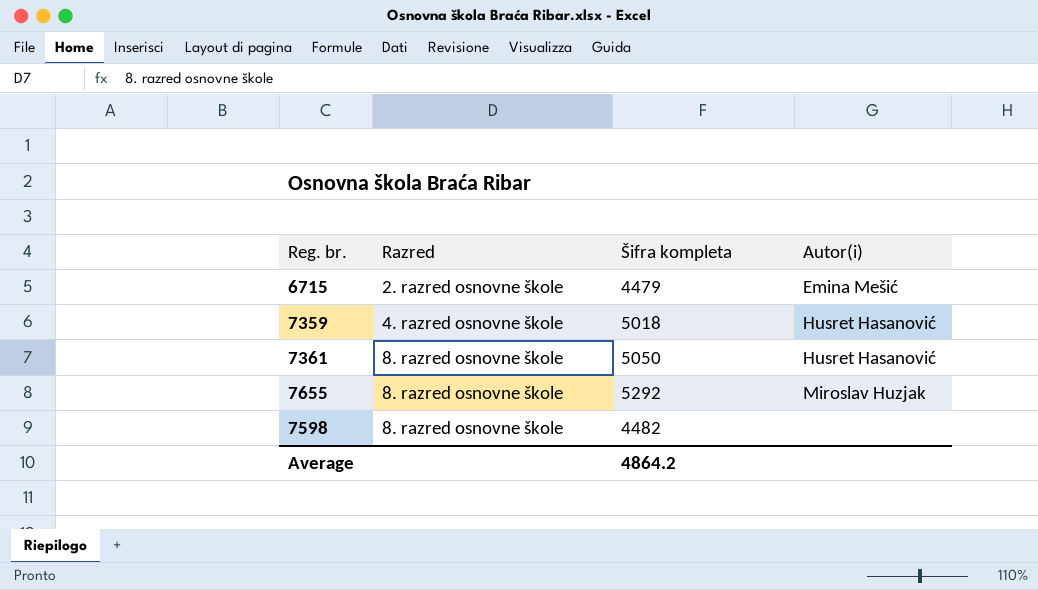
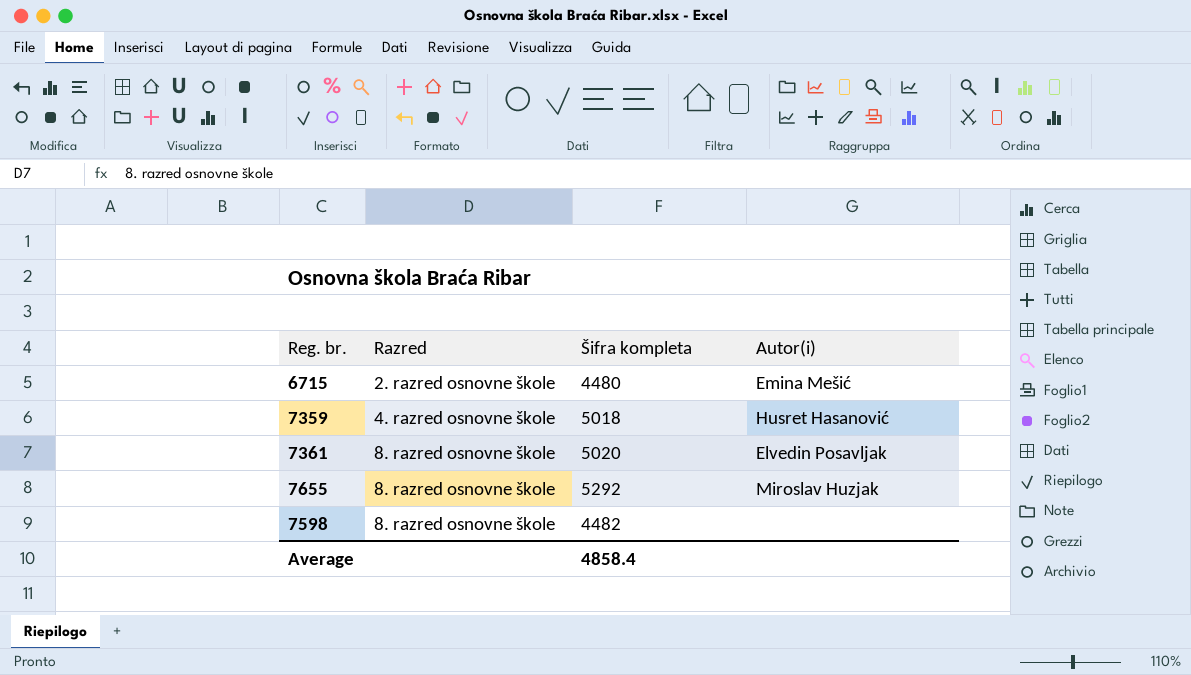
6715 | Šifra kompleta: 4479 -> 4480
7361 | Šifra kompleta: 5050 -> 5020
7361 | Autor(i): Husret Hasanović -> Elvedin Posavljak
Average | Šifra kompleta: 4864.2 -> 4858.4

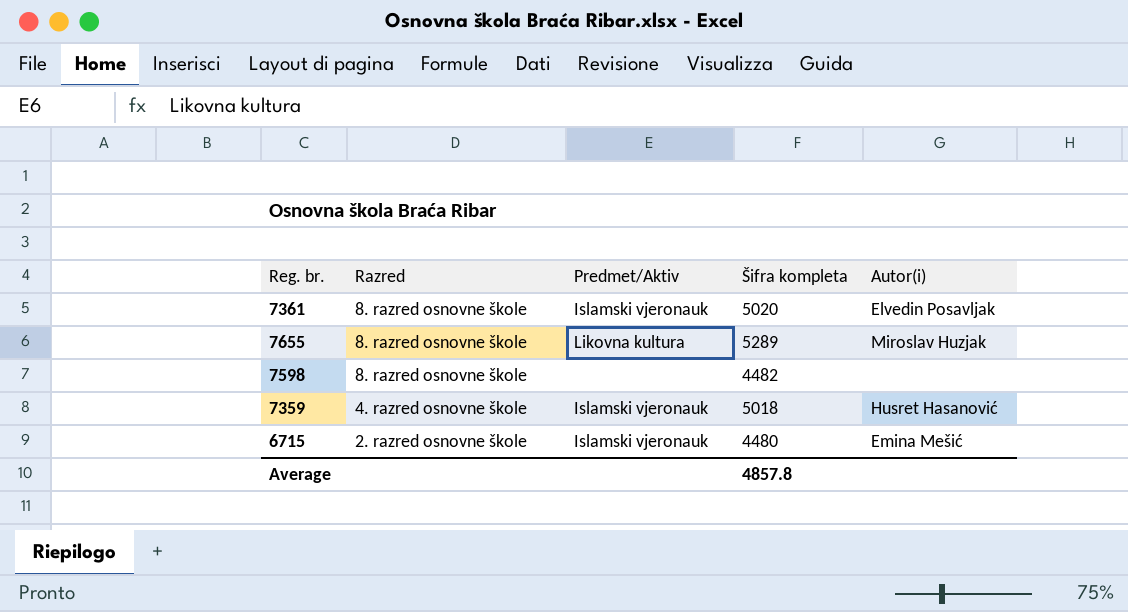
row order: Razred ascending -> Razred descending
column Predmet/Aktiv | position: none -> 3
7655 | Šifra kompleta: 5292 -> 5289
Average | Šifra kompleta: 4858.4 -> 4857.8

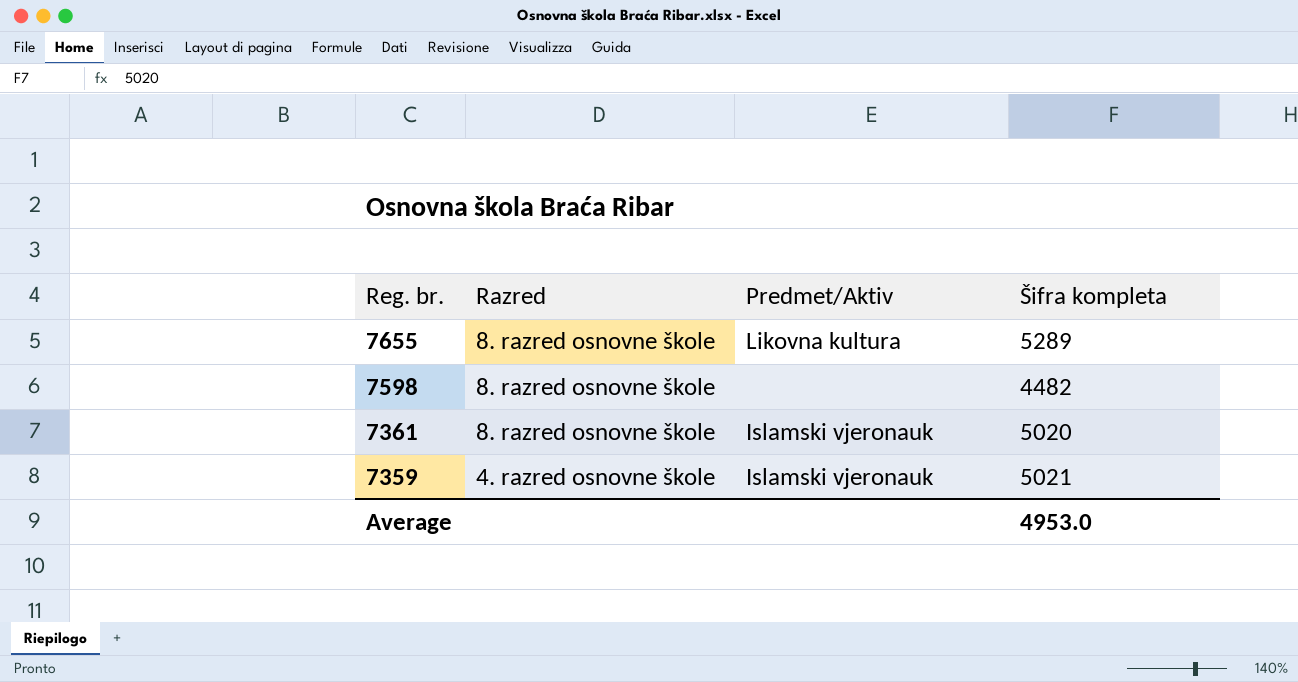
row order: Razred descending -> Reg. br. descending
column Autor(i) | position: 5 -> none
row 6715: 2. razred osnovne škole | Islamski vjeronauk | 4480 | Emina Mešić -> none
7359 | Šifra kompleta: 5018 -> 5021
Average | Šifra kompleta: 4857.8 -> 4953.0

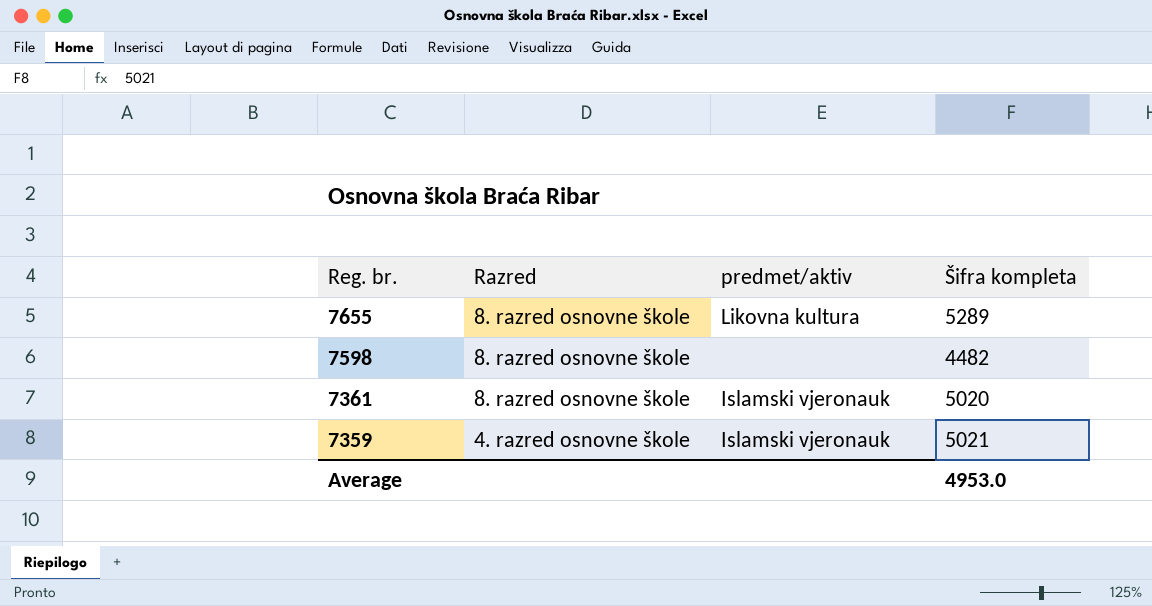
column name: Predmet/Aktiv -> predmet/aktiv

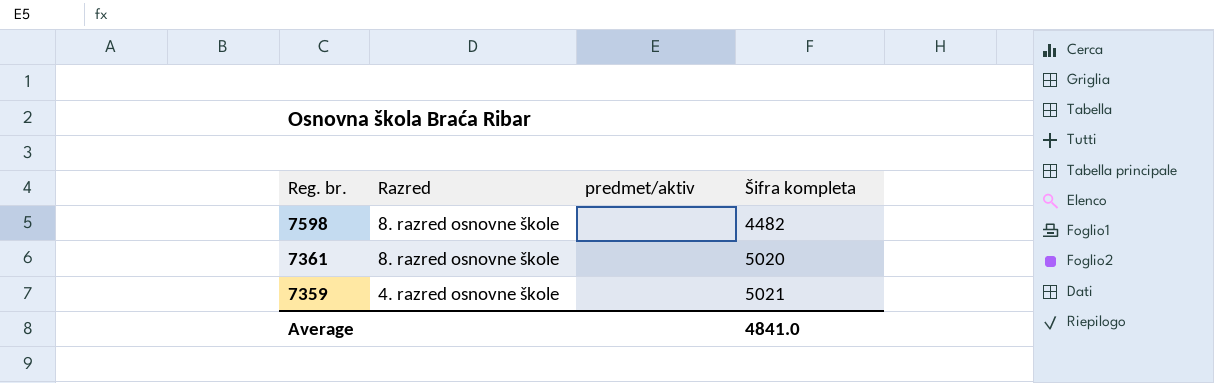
row 7655: 8. razred osnovne škole | Likovna kultura | 5289 -> none
7361 | predmet/aktiv: Islamski vjeronauk -> none
7359 | predmet/aktiv: Islamski vjeronauk -> none
Average | Šifra kompleta: 4953.0 -> 4841.0

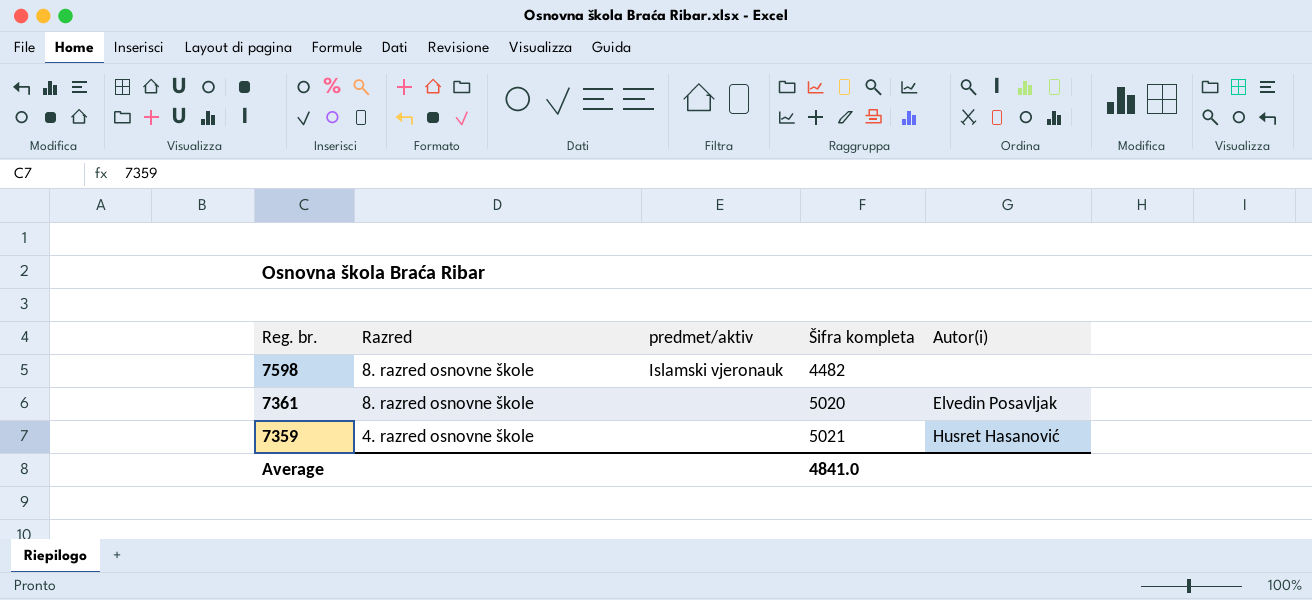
column Autor(i) | position: none -> 5
7598 | predmet/aktiv: none -> Islamski vjeronauk

